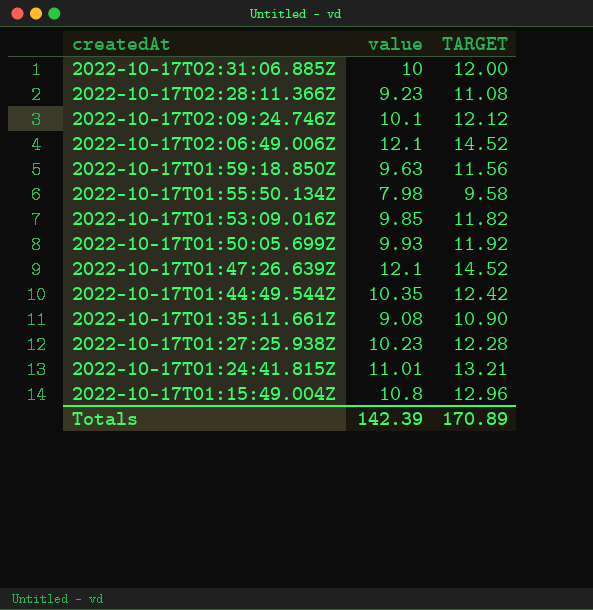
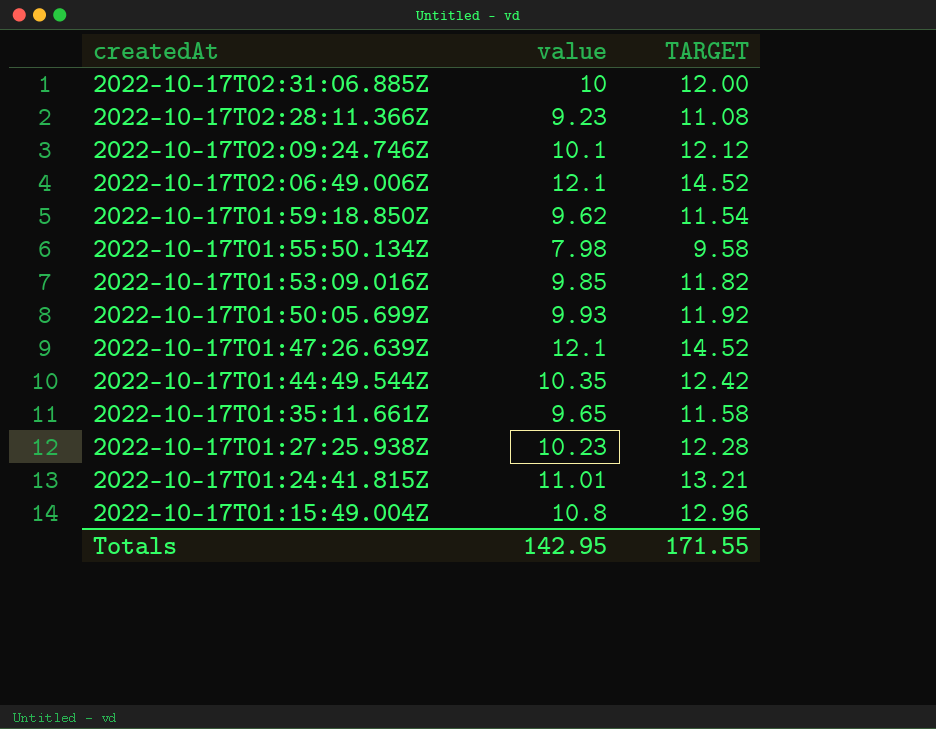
2022-10-17T01:59:18.850Z | value: 9.63 -> 9.62
2022-10-17T01:59:18.850Z | TARGET: 11.56 -> 11.54
2022-10-17T01:35:11.661Z | value: 9.08 -> 9.65
2022-10-17T01:35:11.661Z | TARGET: 10.90 -> 11.58
Totals | value: 142.39 -> 142.95
Totals | TARGET: 170.89 -> 171.55

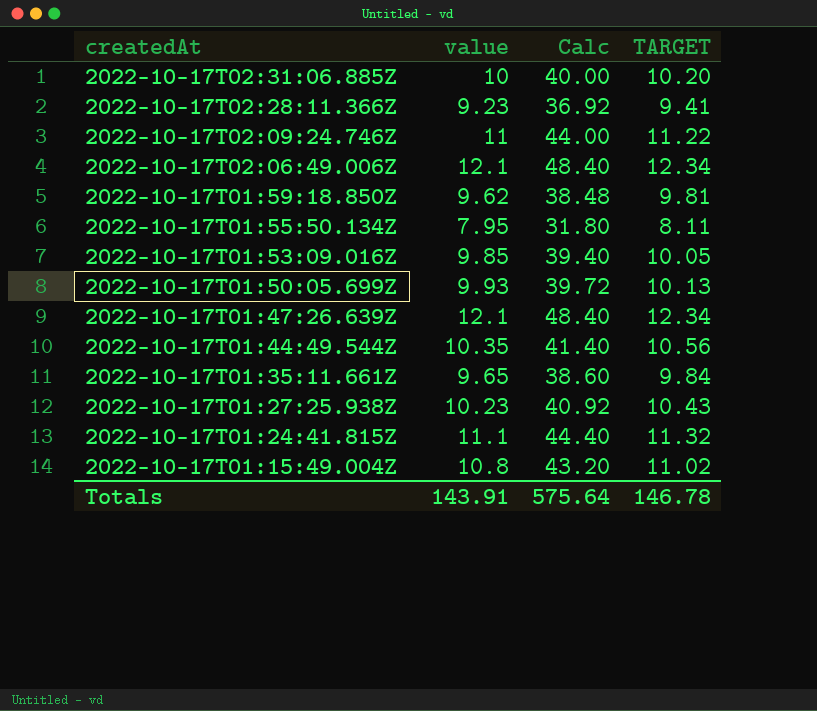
column Calc | formula: none -> [value] * 4
column TARGET | formula: [value] * 1.2 -> [value] * 1.02
2022-10-17T02:09:24.746Z | value: 10.1 -> 11
2022-10-17T01:55:50.134Z | value: 7.98 -> 7.95
2022-10-17T01:24:41.815Z | value: 11.01 -> 11.1
Totals | value: 142.95 -> 143.91
Totals | TARGET: 171.55 -> 146.78

